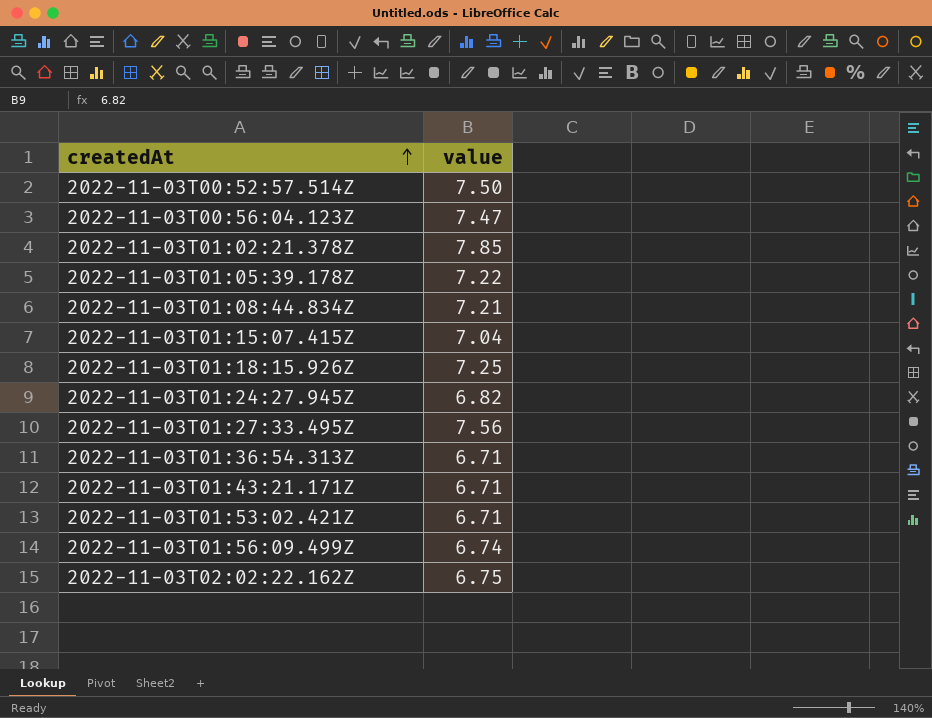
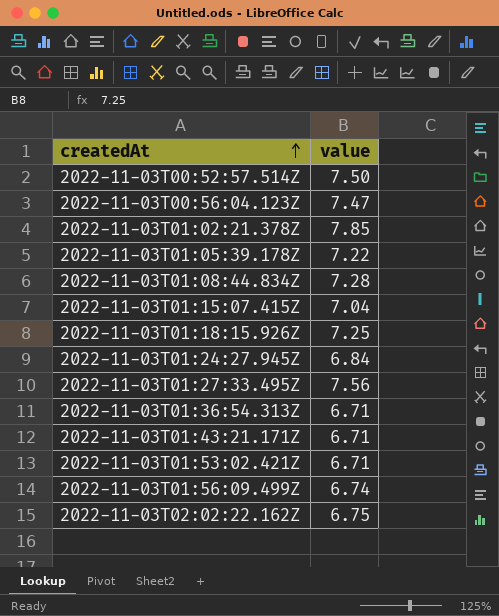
2022-11-03T01:08:44.834Z | value: 7.21 -> 7.28
2022-11-03T01:24:27.945Z | value: 6.82 -> 6.84

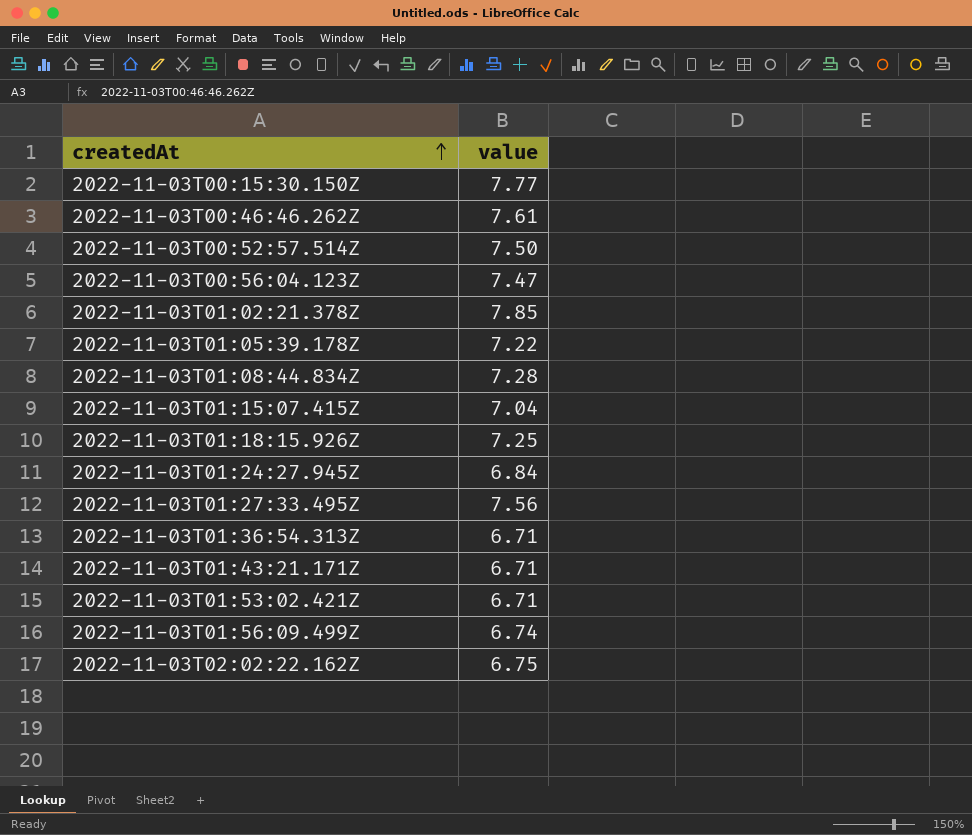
row 2022-11-03T00:15:30.150Z: none -> 7.77
row 2022-11-03T00:46:46.262Z: none -> 7.61

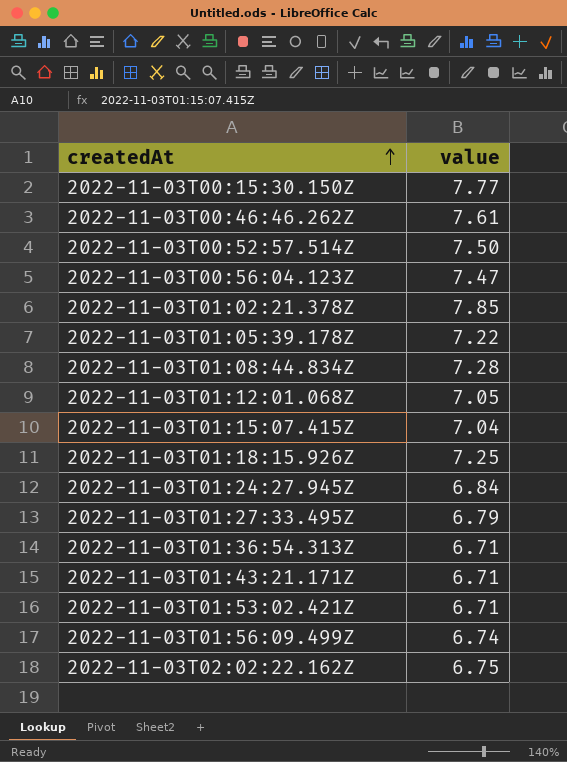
row 2022-11-03T01:12:01.068Z: none -> 7.05
2022-11-03T01:27:33.495Z | value: 7.56 -> 6.79

